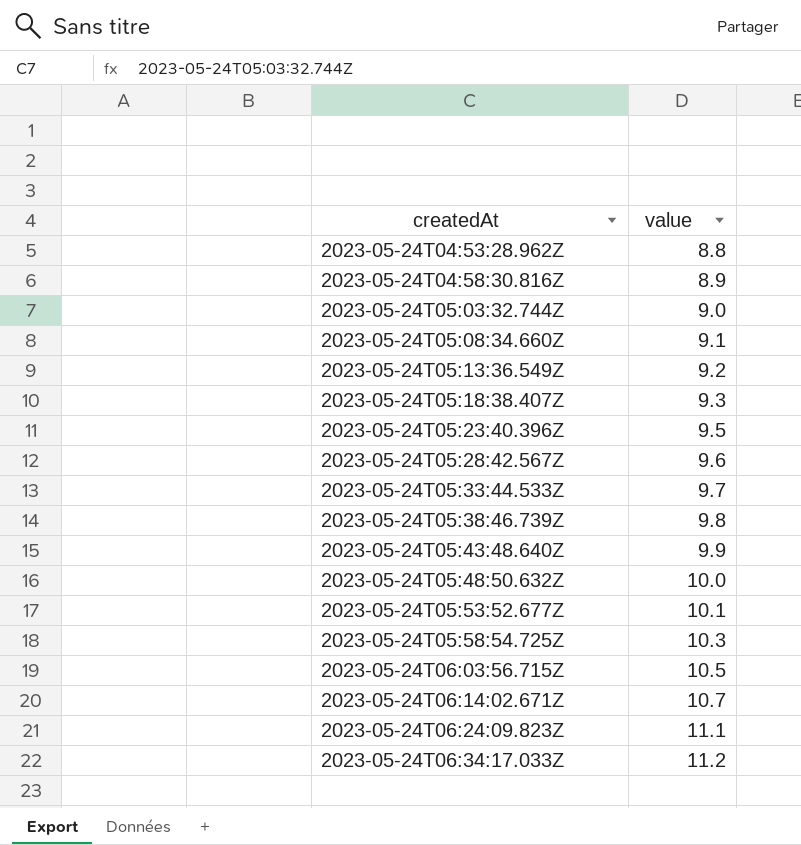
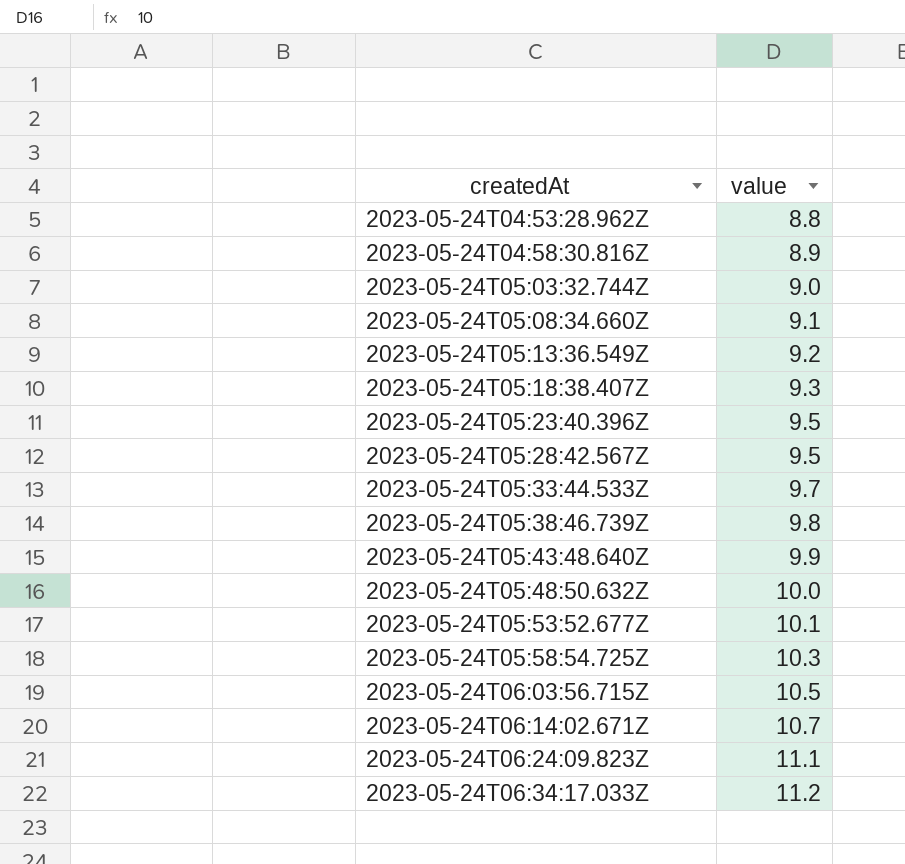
2023-05-24T05:28:42.567Z | value: 9.6 -> 9.5

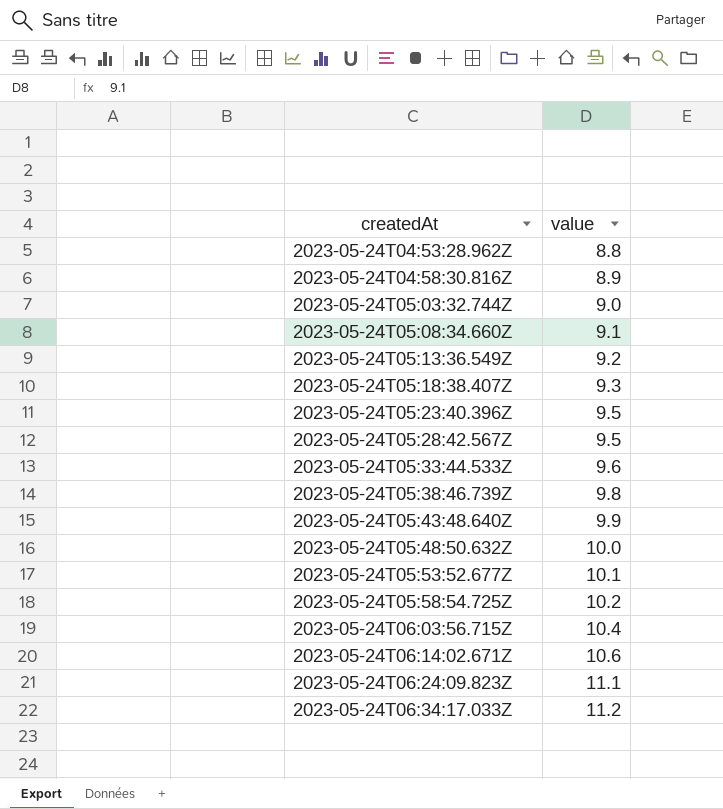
2023-05-24T05:33:44.533Z | value: 9.7 -> 9.6
2023-05-24T05:58:54.725Z | value: 10.3 -> 10.2
2023-05-24T06:03:56.715Z | value: 10.5 -> 10.4
2023-05-24T06:14:02.671Z | value: 10.7 -> 10.6

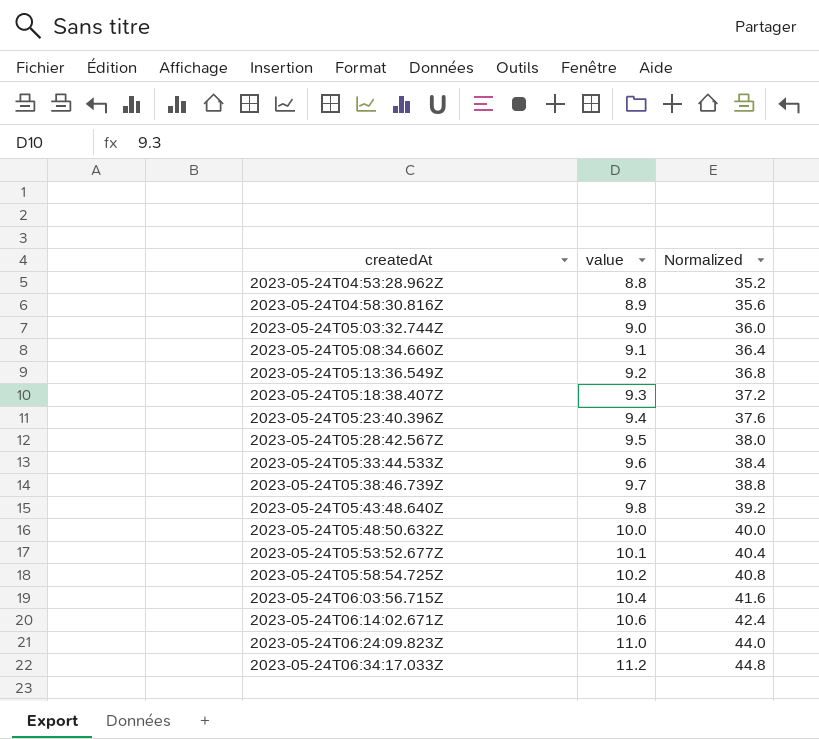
column Normalized | formula: none -> [value] * 4
2023-05-24T05:23:40.396Z | value: 9.5 -> 9.4
2023-05-24T05:38:46.739Z | value: 9.8 -> 9.7
2023-05-24T05:43:48.640Z | value: 9.9 -> 9.8
2023-05-24T06:24:09.823Z | value: 11.1 -> 11.0

